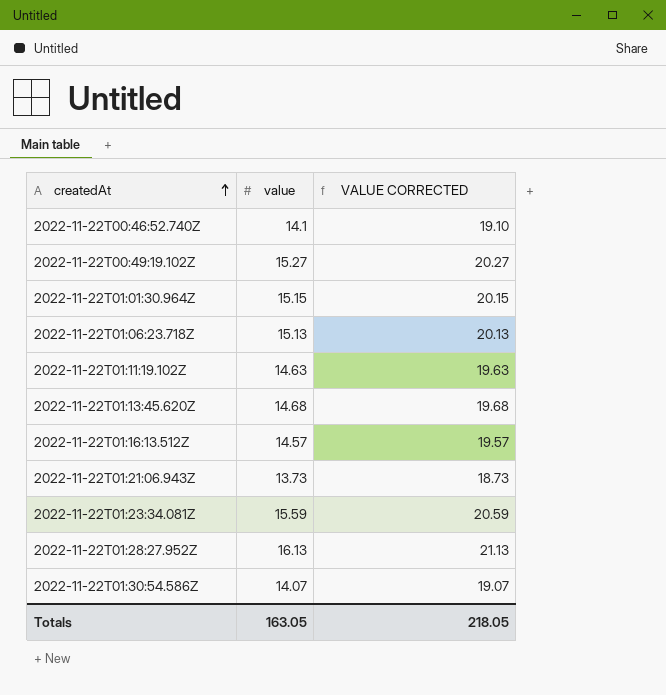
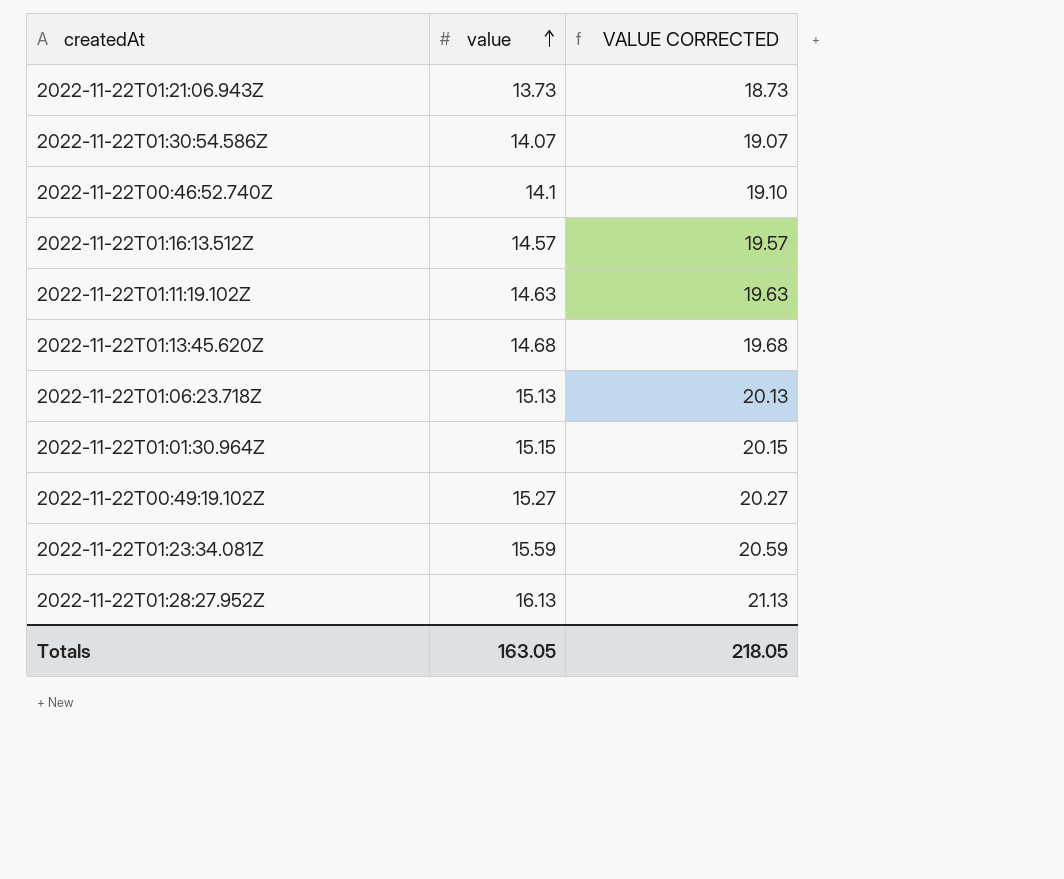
row order: createdAt ascending -> value ascending

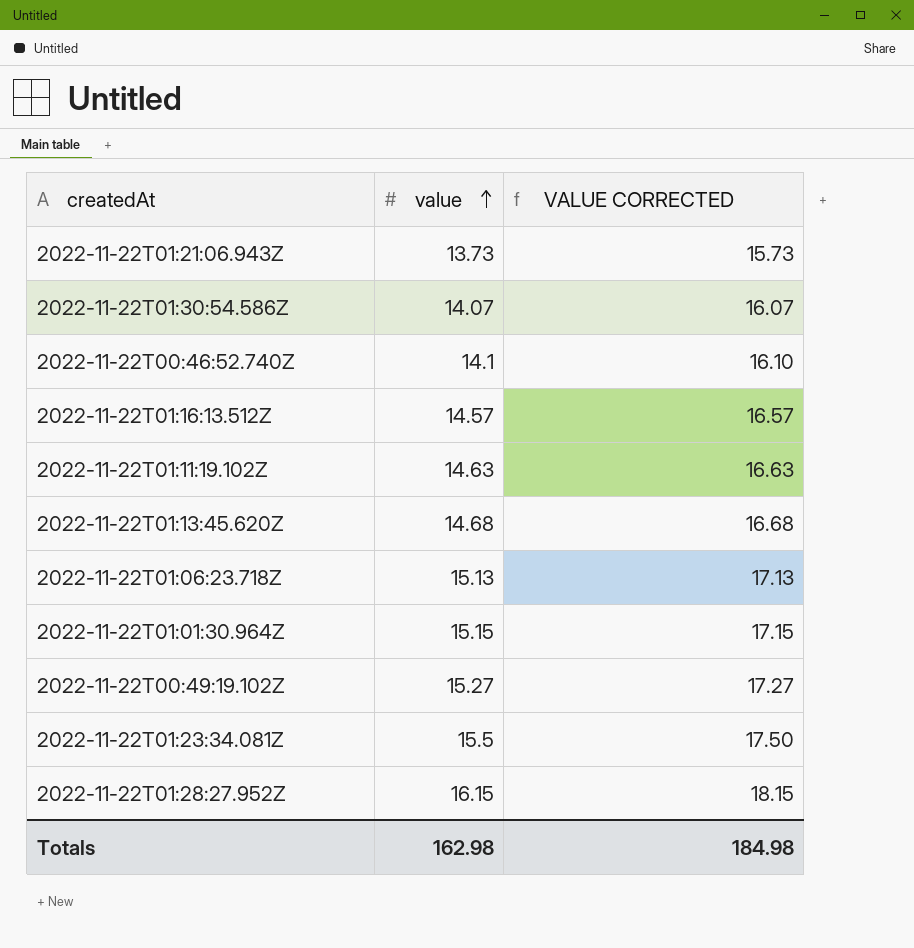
column VALUE CORRECTED | formula: [value] + 5 -> [value] + 2
2022-11-22T01:23:34.081Z | value: 15.59 -> 15.5
2022-11-22T01:28:27.952Z | value: 16.13 -> 16.15
Totals | value: 163.05 -> 162.98
Totals | VALUE CORRECTED: 218.05 -> 184.98

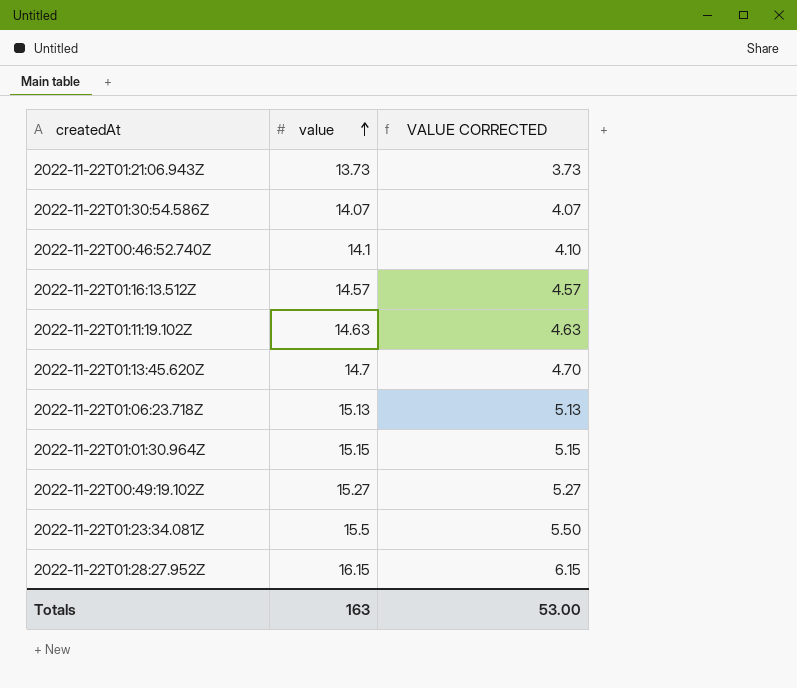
column VALUE CORRECTED | formula: [value] + 2 -> [value] - 10
2022-11-22T01:13:45.620Z | value: 14.68 -> 14.7
Totals | value: 162.98 -> 163
Totals | VALUE CORRECTED: 184.98 -> 53.00

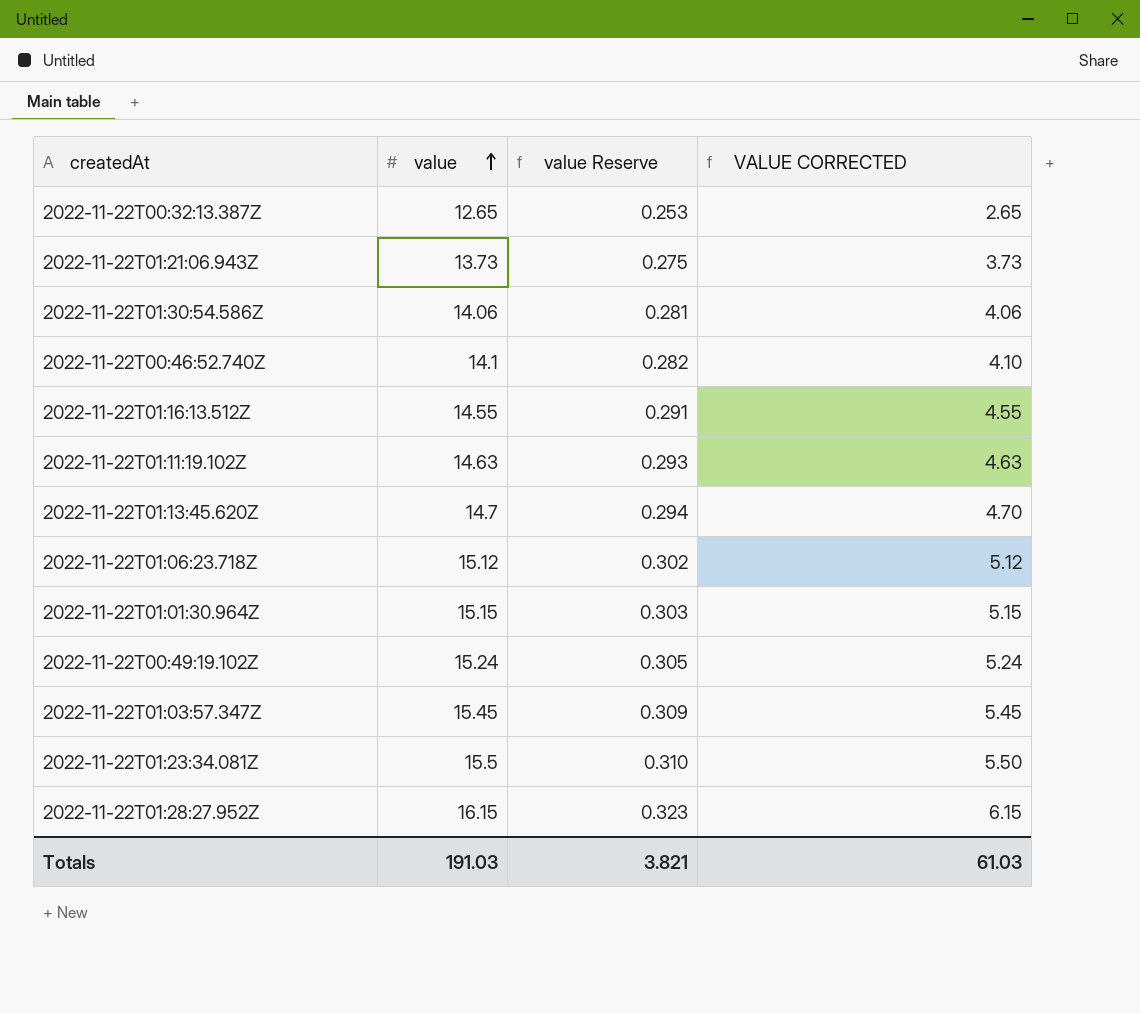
column value Reserve | formula: none -> [value] * 0.02
row 2022-11-22T00:32:13.387Z: none -> 12.65 | 0.253 | 2.65
2022-11-22T01:30:54.586Z | value: 14.07 -> 14.06
2022-11-22T01:30:54.586Z | VALUE CORRECTED: 4.07 -> 4.06
2022-11-22T01:16:13.512Z | value: 14.57 -> 14.55
2022-11-22T01:16:13.512Z | VALUE CORRECTED: 4.57 -> 4.55
2022-11-22T01:06:23.718Z | value: 15.13 -> 15.12
2022-11-22T01:06:23.718Z | VALUE CORRECTED: 5.13 -> 5.12
2022-11-22T00:49:19.102Z | value: 15.27 -> 15.24
2022-11-22T00:49:19.102Z | VALUE CORRECTED: 5.27 -> 5.24
row 2022-11-22T01:03:57.347Z: none -> 15.45 | 0.309 | 5.45
Totals | value: 163 -> 191.03
Totals | VALUE CORRECTED: 53.00 -> 61.03

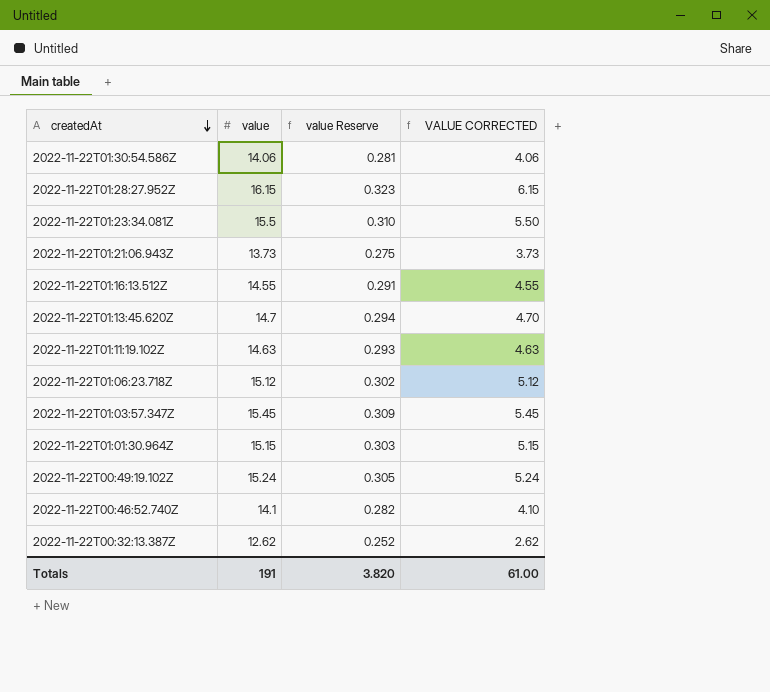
row order: value ascending -> createdAt descending
2022-11-22T00:32:13.387Z | value: 12.65 -> 12.62
2022-11-22T00:32:13.387Z | value Reserve: 0.253 -> 0.252
2022-11-22T00:32:13.387Z | VALUE CORRECTED: 2.65 -> 2.62
Totals | value: 191.03 -> 191
Totals | value Reserve: 3.821 -> 3.820
Totals | VALUE CORRECTED: 61.03 -> 61.00

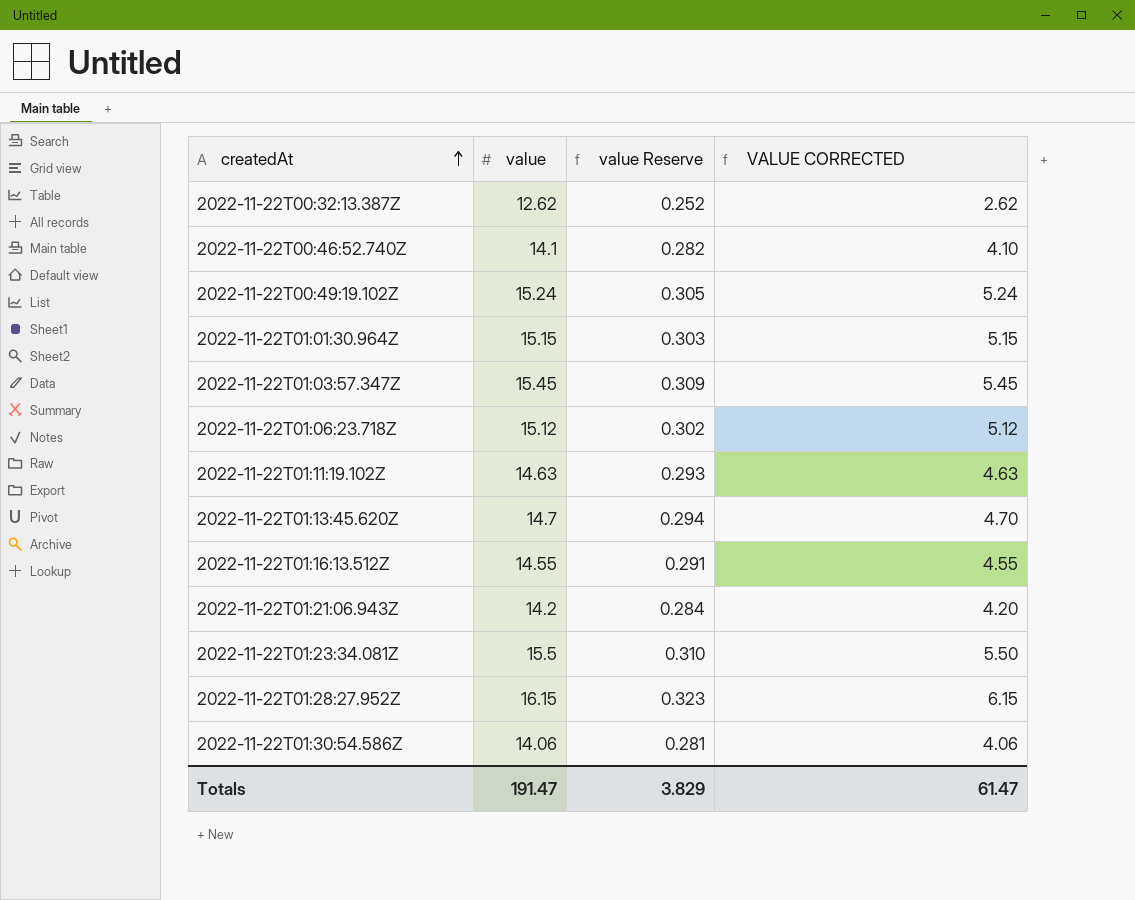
row order: createdAt descending -> createdAt ascending
2022-11-22T01:21:06.943Z | value: 13.73 -> 14.2
2022-11-22T01:21:06.943Z | value Reserve: 0.275 -> 0.284
2022-11-22T01:21:06.943Z | VALUE CORRECTED: 3.73 -> 4.20
Totals | value: 191 -> 191.47
Totals | value Reserve: 3.820 -> 3.829
Totals | VALUE CORRECTED: 61.00 -> 61.47

